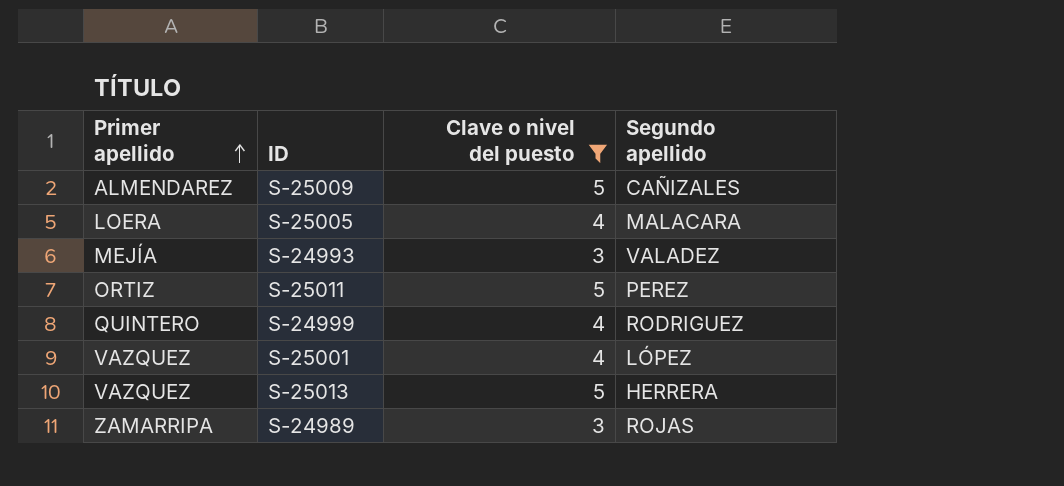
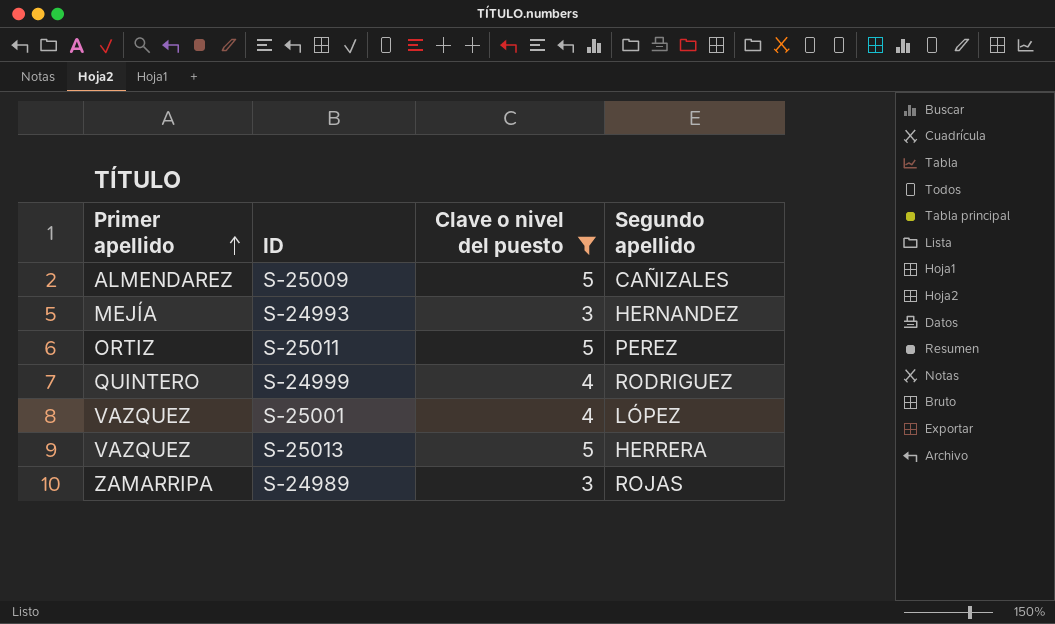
row S-25005: LOERA | 4 | MALACARA -> none
S-24993 | Segundo apellido: VALADEZ -> HERNANDEZ

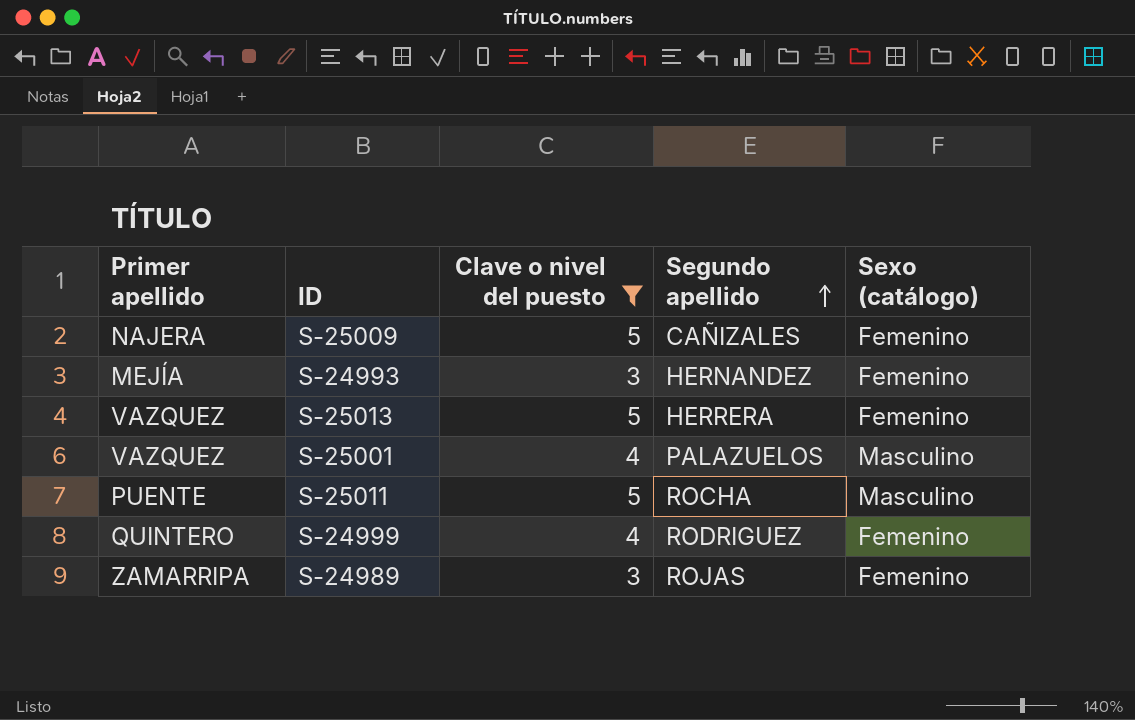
row order: Primer apellido ascending -> Segundo apellido ascending
column Sexo (catálogo) | position: none -> 5
S-25009 | Primer apellido: ALMENDAREZ -> NAJERA
S-25001 | Segundo apellido: LÓPEZ -> PALAZUELOS
S-25011 | Primer apellido: ORTIZ -> PUENTE
S-25011 | Segundo apellido: PEREZ -> ROCHA

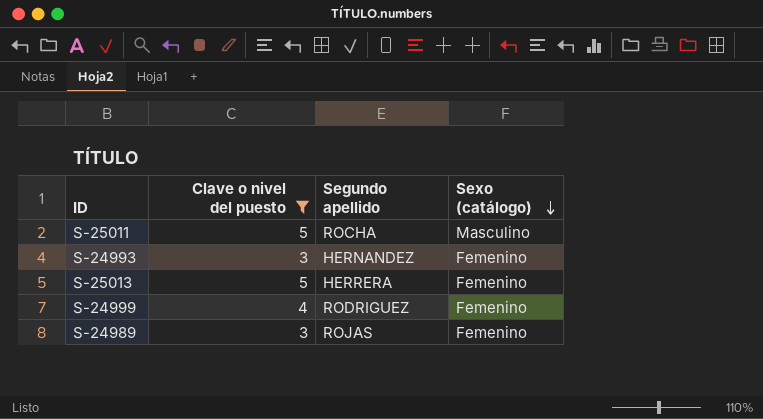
row order: Segundo apellido ascending -> Sexo (catálogo) descending
column Primer apellido | position: 1 -> none
row S-25009: NAJERA | 5 | CAÑIZALES | Femenino -> none
row S-25001: VAZQUEZ | 4 | PALAZUELOS | Masculino -> none

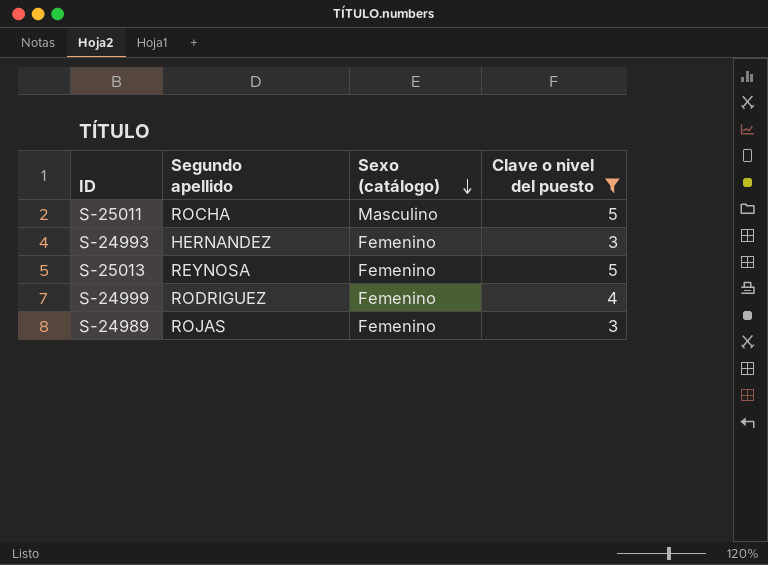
column Clave o nivel del puesto | position: 2 -> 4
S-25013 | Segundo apellido: HERRERA -> REYNOSA

